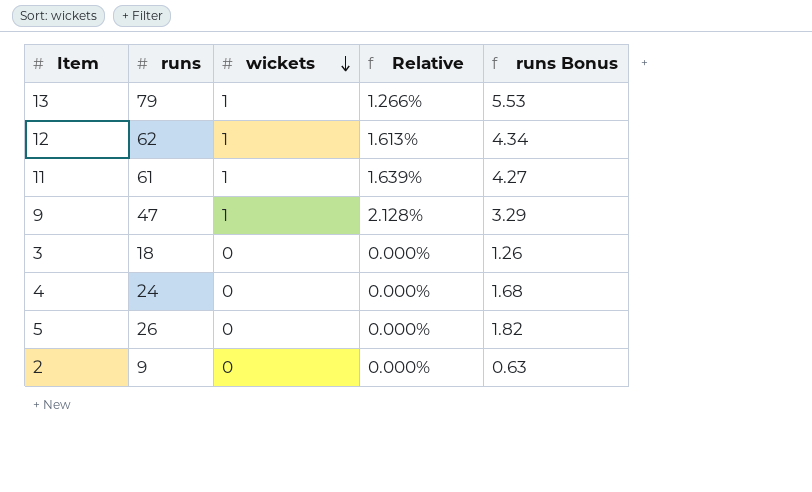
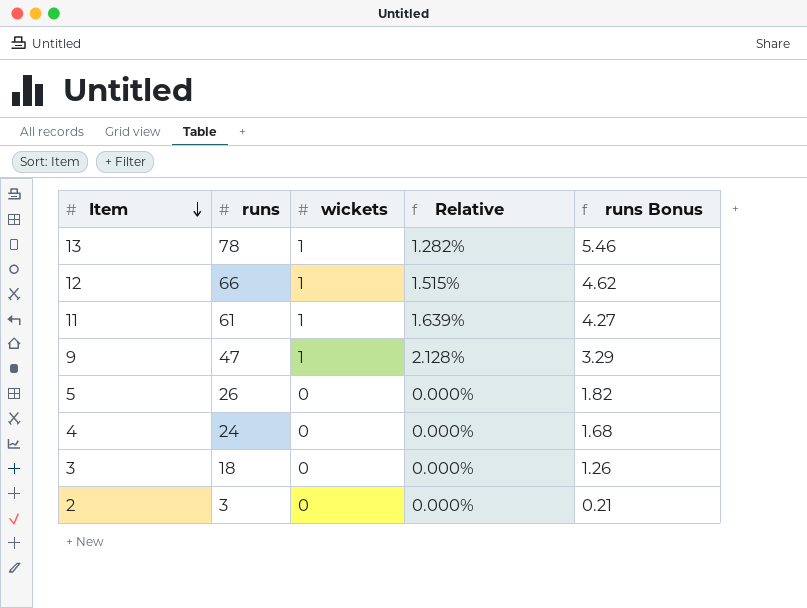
row order: wickets descending -> Item descending
13 | runs: 79 -> 78
13 | Relative: 1.266% -> 1.282%
13 | runs Bonus: 5.53 -> 5.46
12 | runs: 62 -> 66
12 | Relative: 1.613% -> 1.515%
12 | runs Bonus: 4.34 -> 4.62
2 | runs: 9 -> 3
2 | runs Bonus: 0.63 -> 0.21

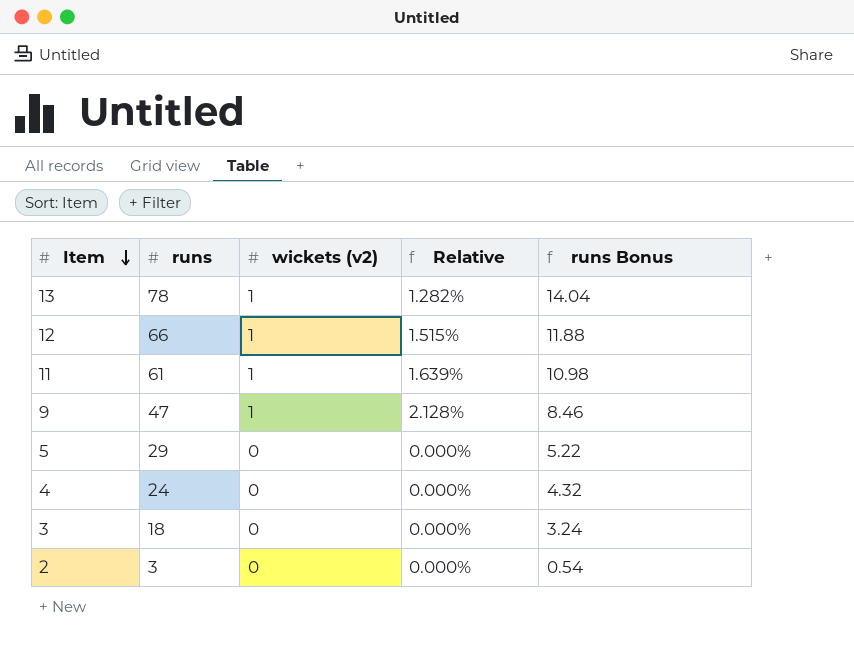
column name: wickets -> wickets (v2)
column runs Bonus | formula: [runs] * 0.07 -> [runs] * 0.18
5 | runs: 26 -> 29

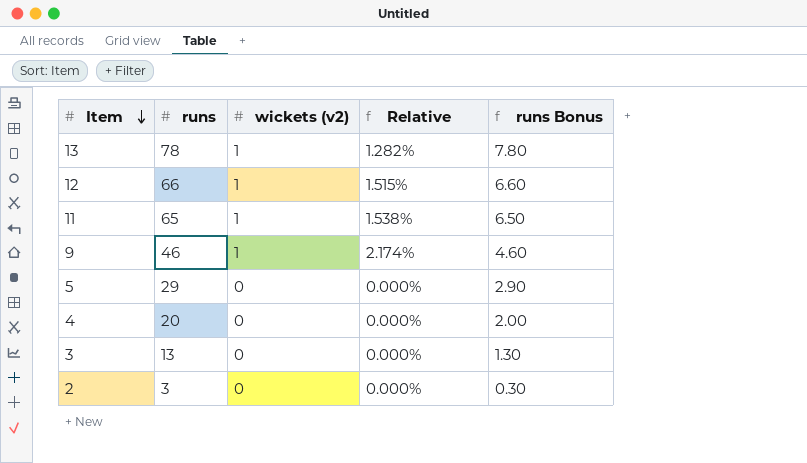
column runs Bonus | formula: [runs] * 0.18 -> [runs] * 0.1
11 | runs: 61 -> 65
11 | Relative: 1.639% -> 1.538%
9 | runs: 47 -> 46
9 | Relative: 2.128% -> 2.174%
4 | runs: 24 -> 20
3 | runs: 18 -> 13

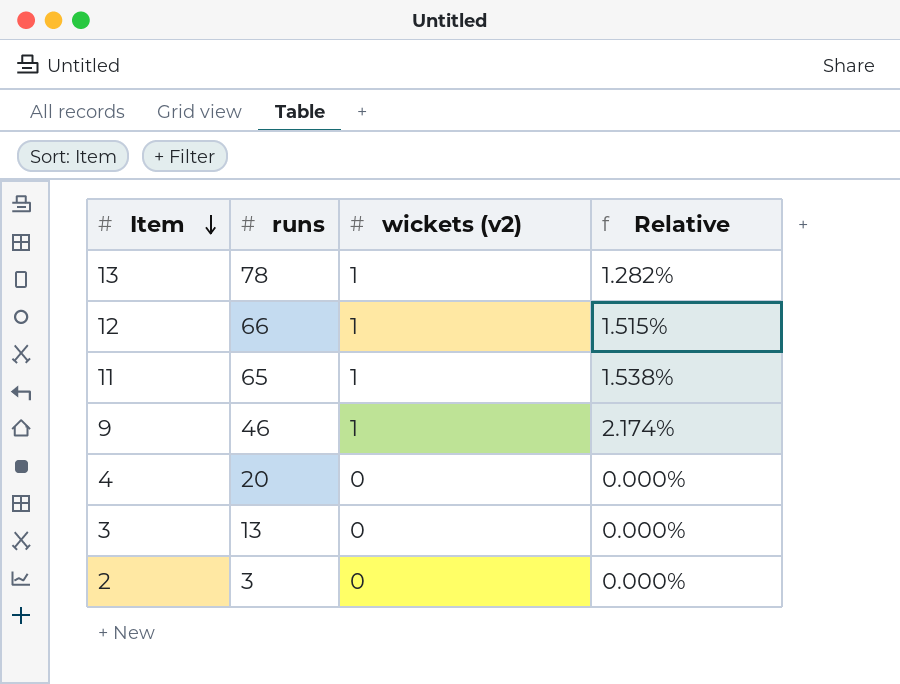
column runs Bonus | formula: [runs] * 0.1 -> none
row 5: 29 | 0 | 0.000% | 2.90 -> none

